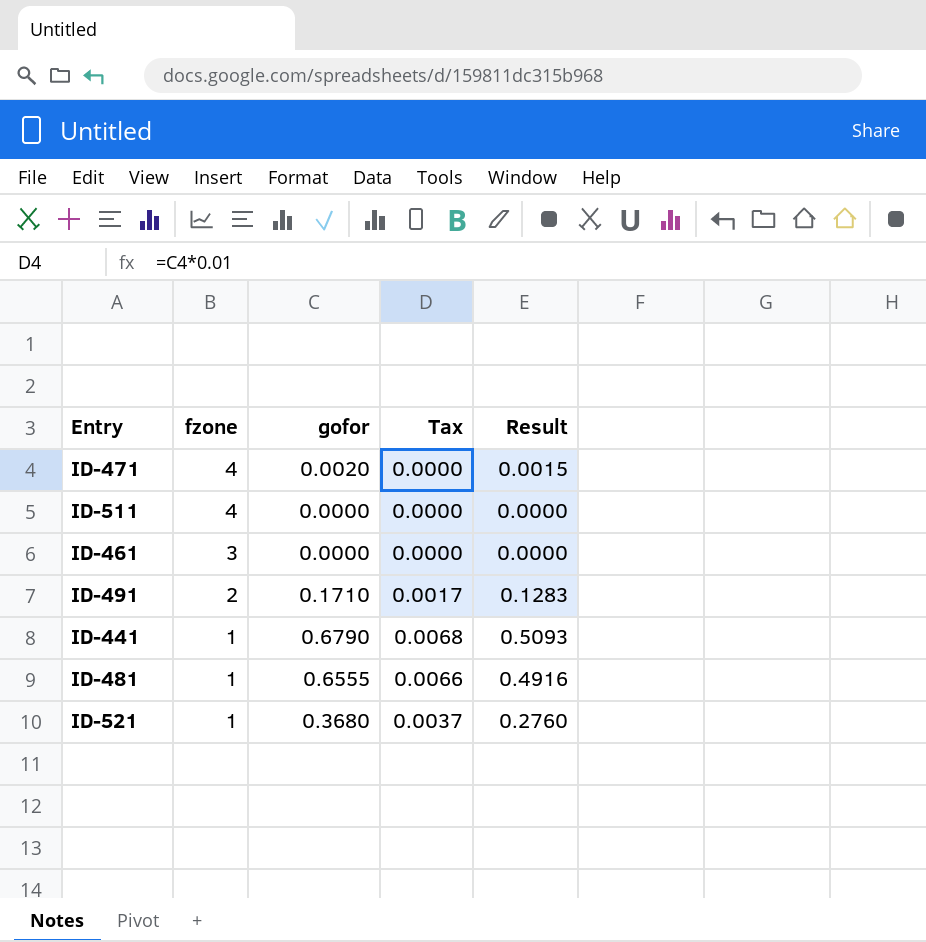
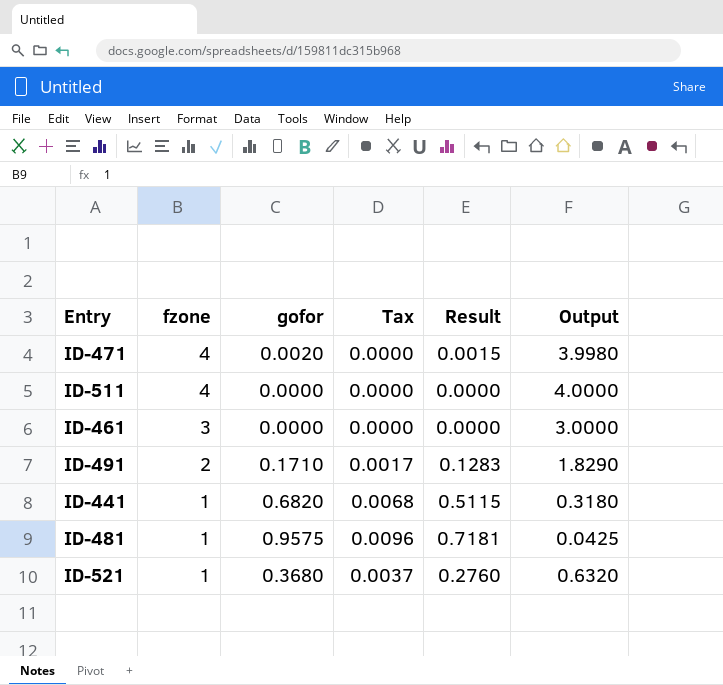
column Output | formula: none -> [fzone] - [gofor]
ID-441 | gofor: 0.6790 -> 0.6820
ID-441 | Result: 0.5093 -> 0.5115
ID-481 | gofor: 0.6555 -> 0.9575
ID-481 | Tax: 0.0066 -> 0.0096
ID-481 | Result: 0.4916 -> 0.7181

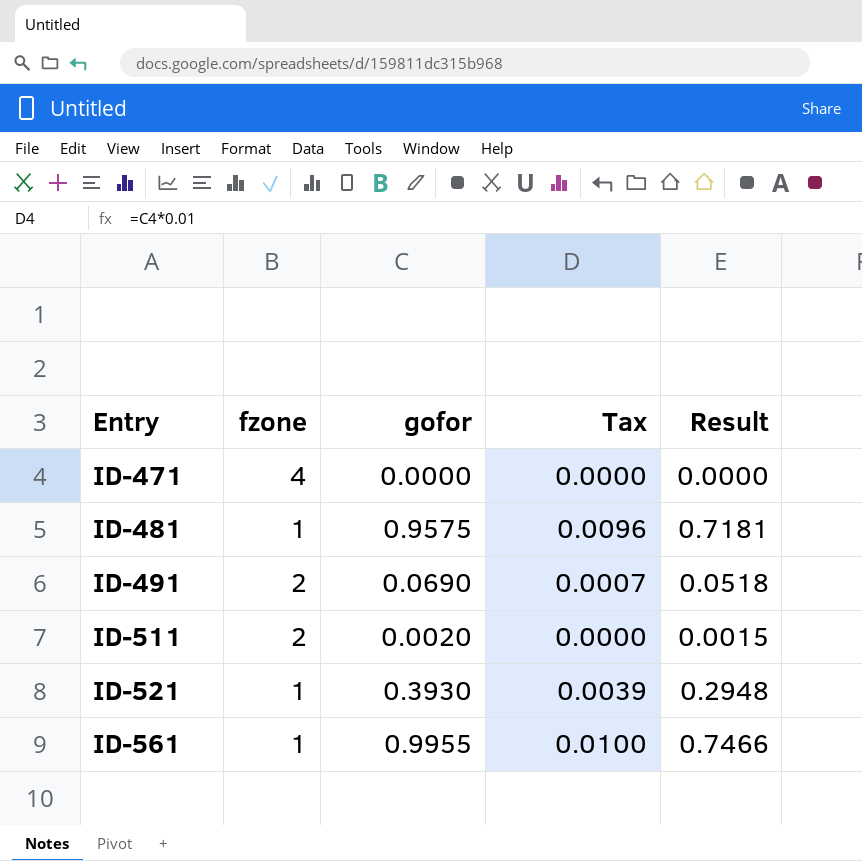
row order: fzone descending -> Entry ascending
column Output | formula: [fzone] - [gofor] -> none
row ID-461: 3 | 0.0000 | 0.0000 | 0.0000 | 3.0000 -> none
row ID-441: 1 | 0.6820 | 0.0068 | 0.5115 | 0.3180 -> none
ID-471 | gofor: 0.0020 -> 0.0000
ID-471 | Result: 0.0015 -> 0.0000
ID-491 | gofor: 0.1710 -> 0.0690
ID-491 | Tax: 0.0017 -> 0.0007
ID-491 | Result: 0.1283 -> 0.0518
ID-511 | fzone: 4 -> 2
ID-511 | gofor: 0.0000 -> 0.0020
ID-511 | Result: 0.0000 -> 0.0015
ID-521 | gofor: 0.3680 -> 0.3930
ID-521 | Tax: 0.0037 -> 0.0039
ID-521 | Result: 0.2760 -> 0.2948
row ID-561: none -> 1 | 0.9955 | 0.0100 | 0.7466

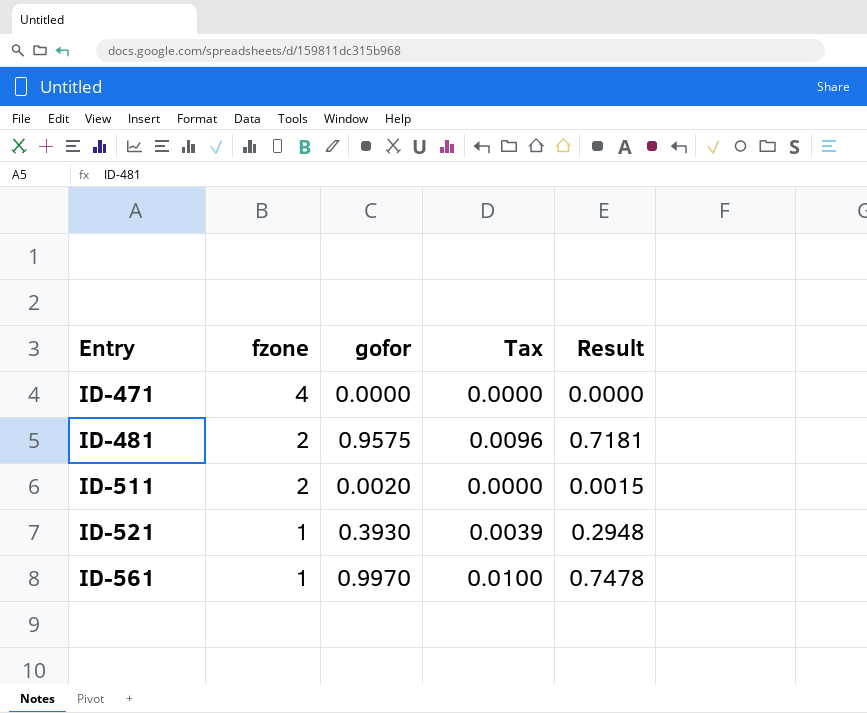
row ID-491: 2 | 0.0690 | 0.0007 | 0.0518 -> none
ID-481 | fzone: 1 -> 2
ID-561 | gofor: 0.9955 -> 0.9970
ID-561 | Result: 0.7466 -> 0.7478

